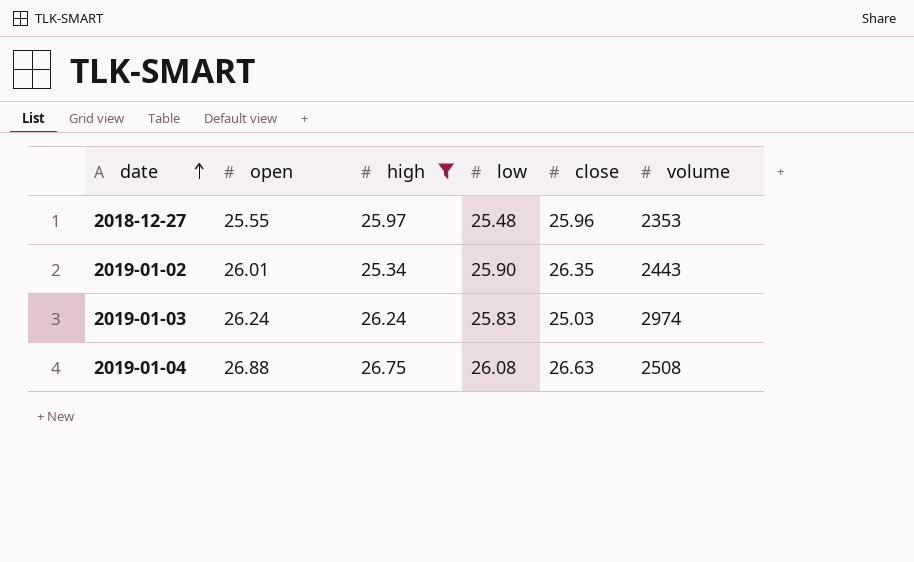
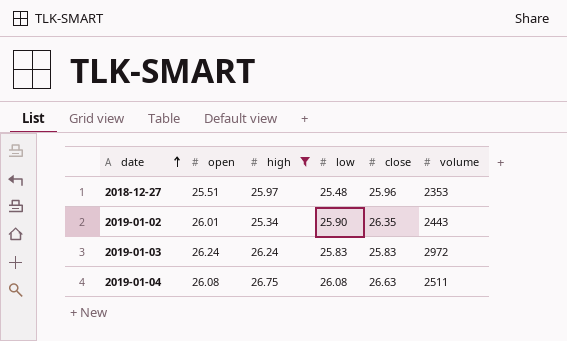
2018-12-27 | open: 25.55 -> 25.51
2019-01-03 | close: 25.03 -> 25.83
2019-01-03 | volume: 2974 -> 2972
2019-01-04 | open: 26.88 -> 26.08
2019-01-04 | volume: 2508 -> 2511

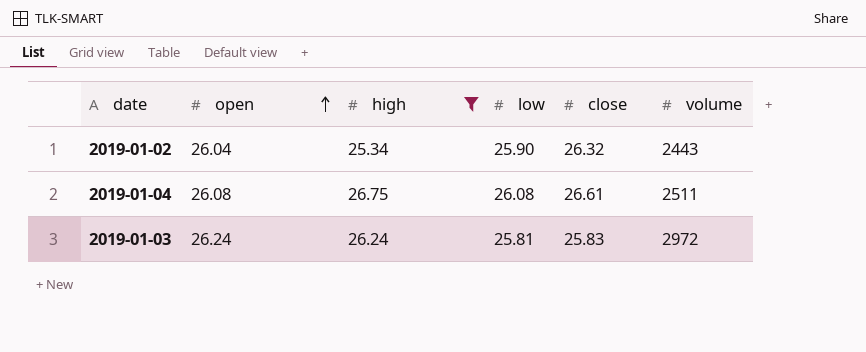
row order: date ascending -> open ascending
row 2018-12-27: 25.51 | 25.97 | 25.48 | 25.96 | 2353 -> none
2019-01-02 | open: 26.01 -> 26.04
2019-01-02 | close: 26.35 -> 26.32
2019-01-04 | close: 26.63 -> 26.61
2019-01-03 | low: 25.83 -> 25.81

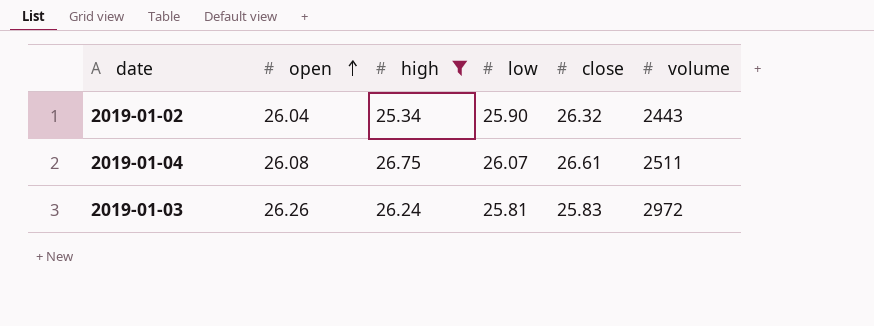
2019-01-04 | low: 26.08 -> 26.07
2019-01-03 | open: 26.24 -> 26.26

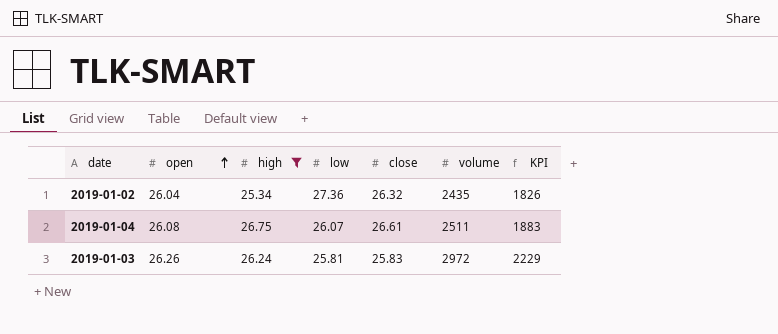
column KPI | formula: none -> [volume] * 0.75
2019-01-02 | low: 25.90 -> 27.36
2019-01-02 | volume: 2443 -> 2435

